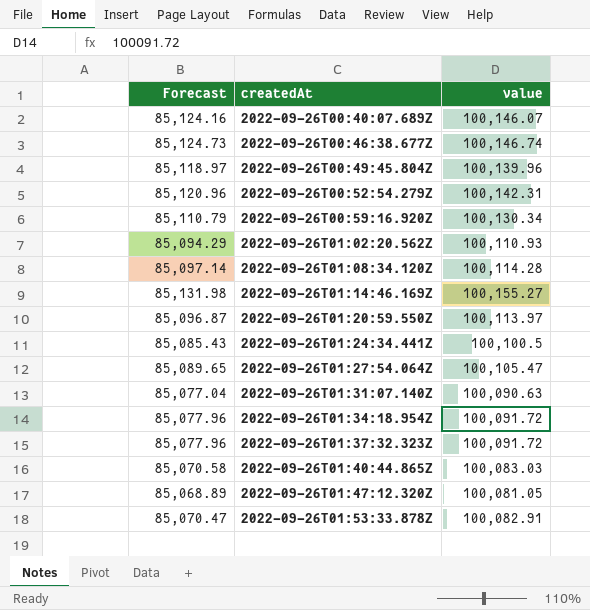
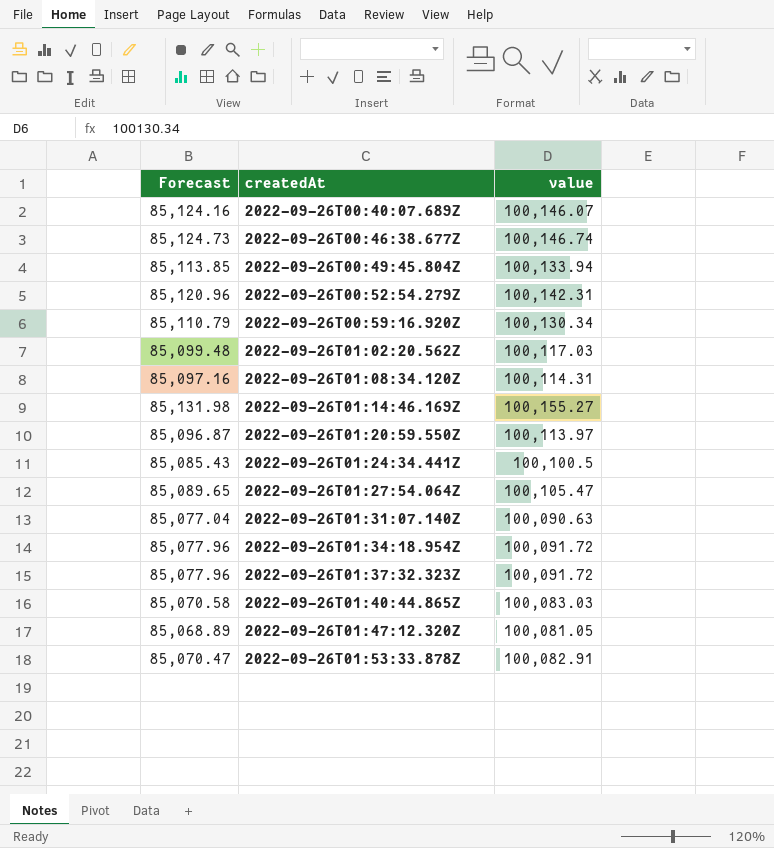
2022-09-26T00:49:45.804Z | Forecast: 85,118.97 -> 85,113.85
2022-09-26T00:49:45.804Z | value: 100,139.96 -> 100,133.94
2022-09-26T01:02:20.562Z | Forecast: 85,094.29 -> 85,099.48
2022-09-26T01:02:20.562Z | value: 100,110.93 -> 100,117.03
2022-09-26T01:08:34.120Z | Forecast: 85,097.14 -> 85,097.16
2022-09-26T01:08:34.120Z | value: 100,114.28 -> 100,114.31

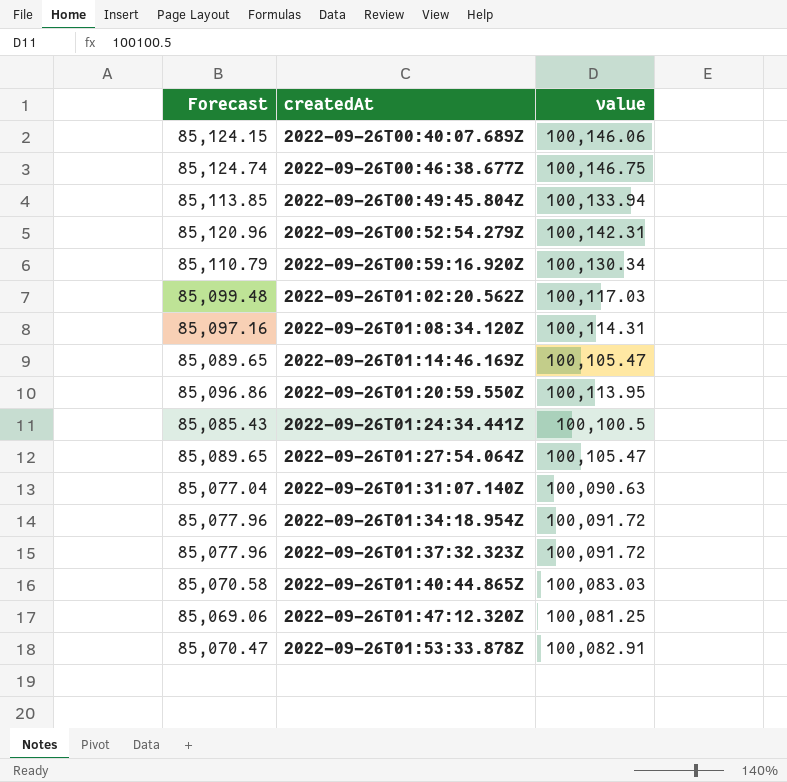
2022-09-26T00:40:07.689Z | Forecast: 85,124.16 -> 85,124.15
2022-09-26T00:40:07.689Z | value: 100,146.07 -> 100,146.06
2022-09-26T00:46:38.677Z | Forecast: 85,124.73 -> 85,124.74
2022-09-26T00:46:38.677Z | value: 100,146.74 -> 100,146.75
2022-09-26T01:14:46.169Z | Forecast: 85,131.98 -> 85,089.65
2022-09-26T01:14:46.169Z | value: 100,155.27 -> 100,105.47
2022-09-26T01:20:59.550Z | Forecast: 85,096.87 -> 85,096.86
2022-09-26T01:20:59.550Z | value: 100,113.97 -> 100,113.95
2022-09-26T01:47:12.320Z | Forecast: 85,068.89 -> 85,069.06
2022-09-26T01:47:12.320Z | value: 100,081.05 -> 100,081.25

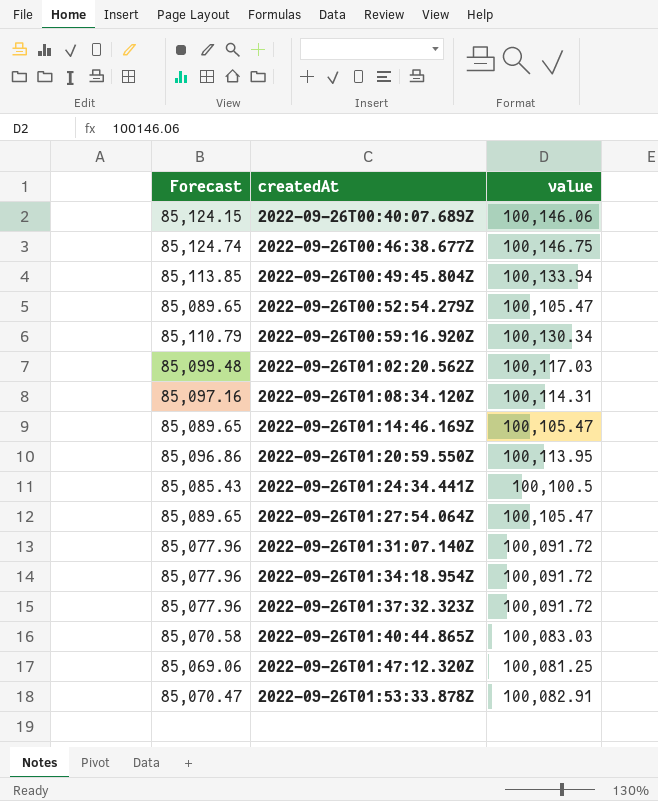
2022-09-26T00:52:54.279Z | Forecast: 85,120.96 -> 85,089.65
2022-09-26T00:52:54.279Z | value: 100,142.31 -> 100,105.47
2022-09-26T01:31:07.140Z | Forecast: 85,077.04 -> 85,077.96
2022-09-26T01:31:07.140Z | value: 100,090.63 -> 100,091.72

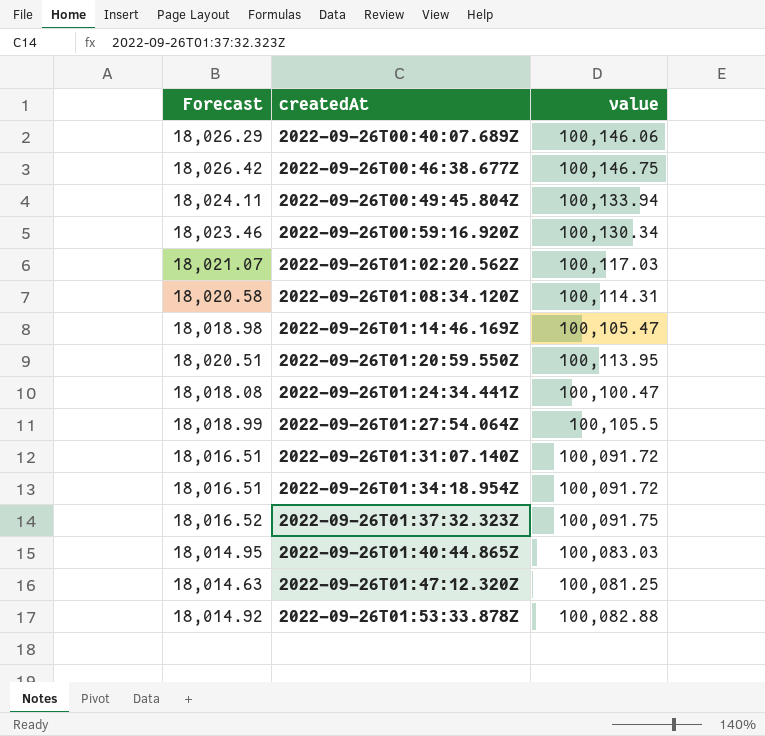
column Forecast | formula: [value] * 0.85 -> [value] * 0.18
row 2022-09-26T00:52:54.279Z: 85,089.65 | 100,105.47 -> none
2022-09-26T01:24:34.441Z | value: 100,100.5 -> 100,100.47
2022-09-26T01:27:54.064Z | value: 100,105.47 -> 100,105.5
2022-09-26T01:37:32.323Z | value: 100,091.72 -> 100,091.75
2022-09-26T01:53:33.878Z | value: 100,082.91 -> 100,082.88

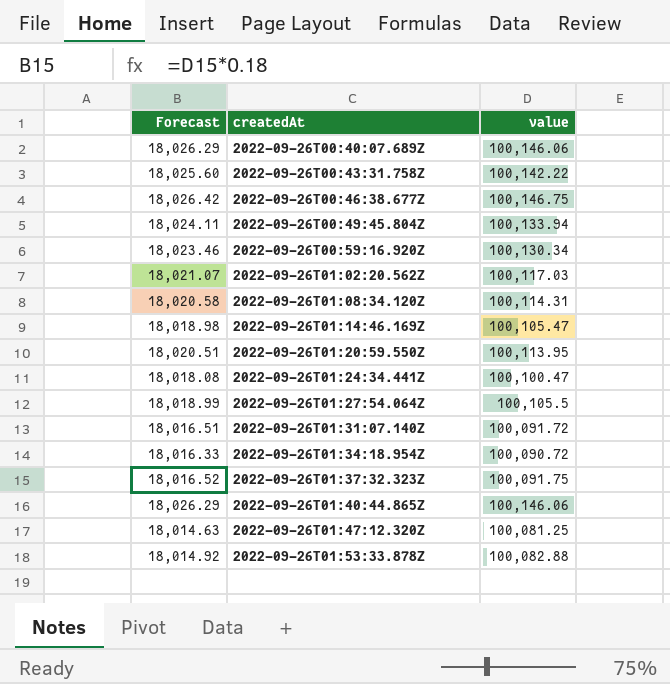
row 2022-09-26T00:43:31.758Z: none -> 18,025.60 | 100,142.22
2022-09-26T01:34:18.954Z | Forecast: 18,016.51 -> 18,016.33
2022-09-26T01:34:18.954Z | value: 100,091.72 -> 100,090.72
2022-09-26T01:40:44.865Z | Forecast: 18,014.95 -> 18,026.29
2022-09-26T01:40:44.865Z | value: 100,083.03 -> 100,146.06

